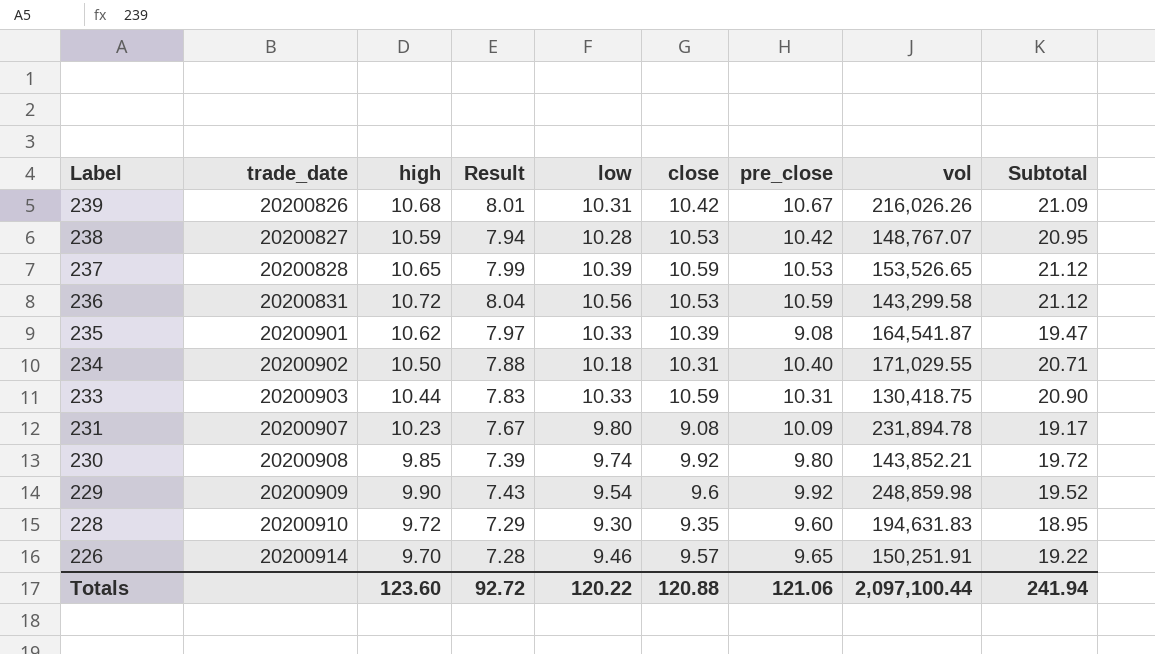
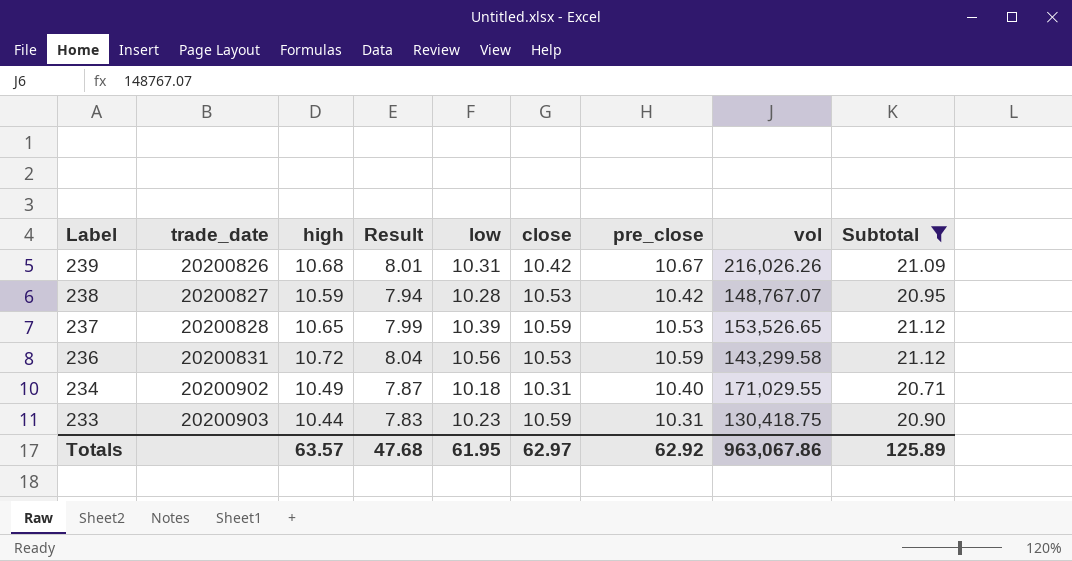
filter: none -> Subtotal >= 20.71
234 | high: 10.50 -> 10.49
234 | Result: 7.88 -> 7.87
233 | low: 10.33 -> 10.23
Totals | high: 123.60 -> 63.57
Totals | Result: 92.72 -> 47.68
Totals | low: 120.22 -> 61.95
Totals | close: 120.88 -> 62.97
Totals | pre_close: 121.06 -> 62.92
Totals | vol: 2,097,100.44 -> 963,067.86
Totals | Subtotal: 241.94 -> 125.89

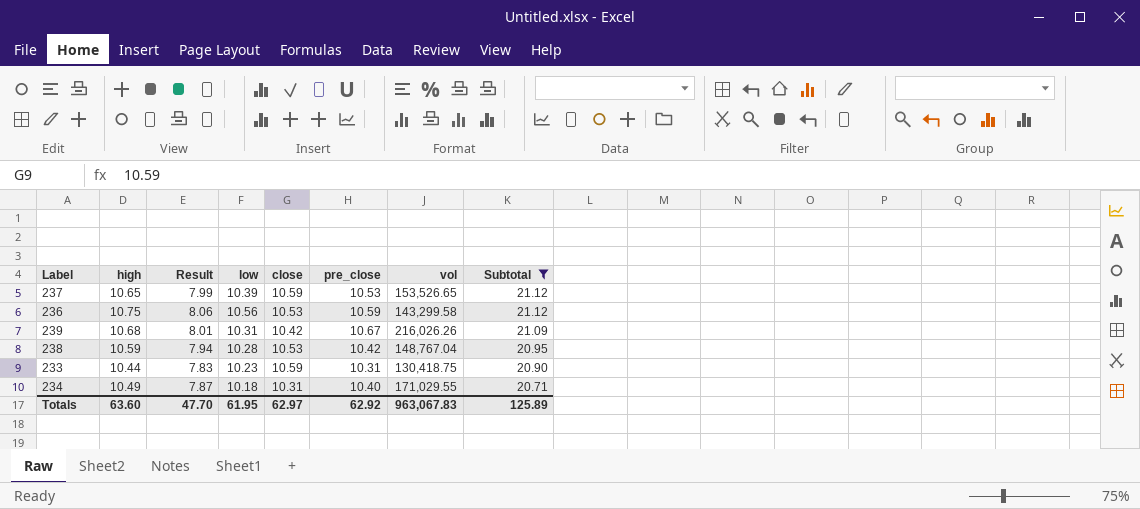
row order: Label descending -> Subtotal descending
column trade_date | position: 2 -> none
236 | high: 10.72 -> 10.75
236 | Result: 8.04 -> 8.06
238 | vol: 148,767.07 -> 148,767.04
Totals | high: 63.57 -> 63.60
Totals | Result: 47.68 -> 47.70
Totals | vol: 963,067.86 -> 963,067.83

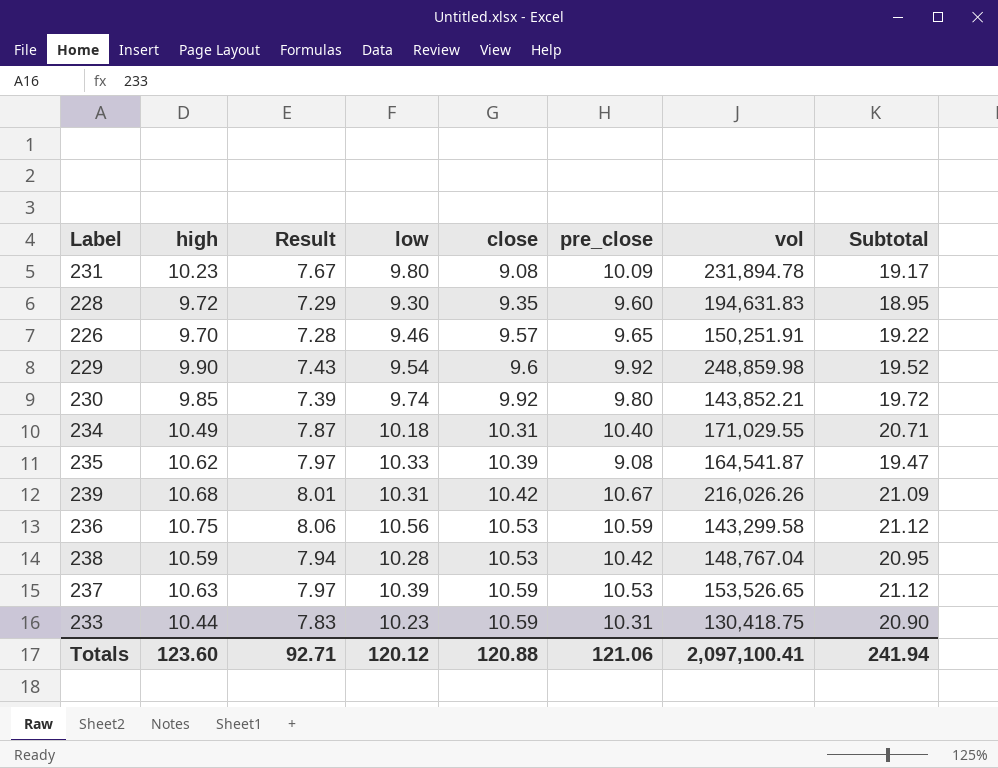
filter: Subtotal >= 20.71 -> none
row order: Subtotal descending -> close ascending
237 | high: 10.65 -> 10.63
237 | Result: 7.99 -> 7.97
Totals | high: 63.60 -> 123.60
Totals | Result: 47.70 -> 92.71
Totals | low: 61.95 -> 120.12
Totals | close: 62.97 -> 120.88
Totals | pre_close: 62.92 -> 121.06
Totals | vol: 963,067.83 -> 2,097,100.41
Totals | Subtotal: 125.89 -> 241.94

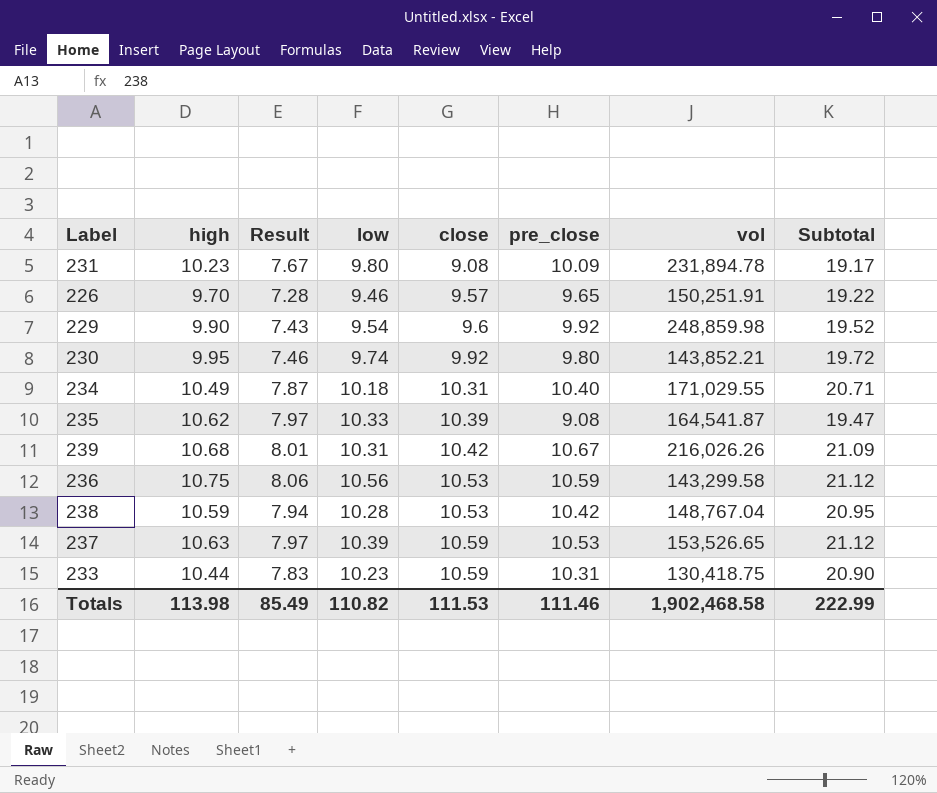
row 228: 9.72 | 7.29 | 9.30 | 9.35 | 9.60 | 194,631.83 | 18.95 -> none
230 | high: 9.85 -> 9.95
230 | Result: 7.39 -> 7.46
Totals | high: 123.60 -> 113.98
Totals | Result: 92.71 -> 85.49
Totals | low: 120.12 -> 110.82
Totals | close: 120.88 -> 111.53
Totals | pre_close: 121.06 -> 111.46
Totals | vol: 2,097,100.41 -> 1,902,468.58
Totals | Subtotal: 241.94 -> 222.99

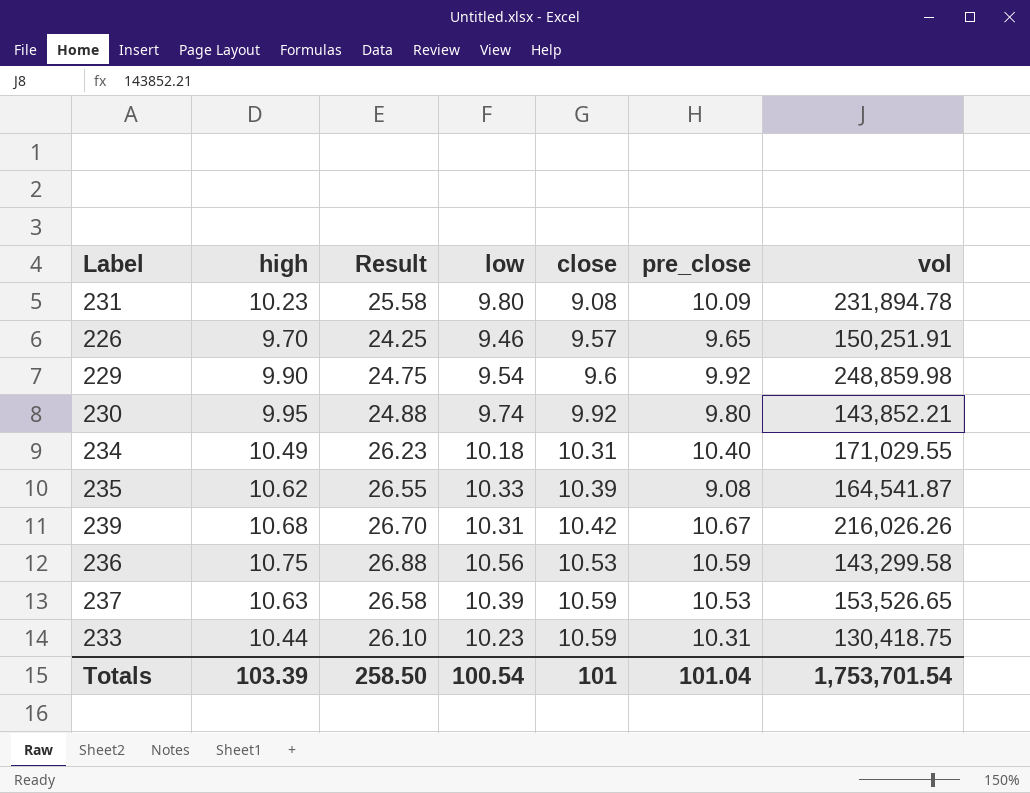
column Subtotal | formula: [close] + [pre_close] -> none
column Result | formula: [high] * 0.75 -> [high] * 2.5
row 238: 10.59 | 7.94 | 10.28 | 10.53 | 10.42 | 148,767.04 | 20.95 -> none
Totals | high: 113.98 -> 103.39
Totals | Result: 85.49 -> 258.50
Totals | low: 110.82 -> 100.54
Totals | close: 111.53 -> 101
Totals | pre_close: 111.46 -> 101.04
Totals | vol: 1,902,468.58 -> 1,753,701.54

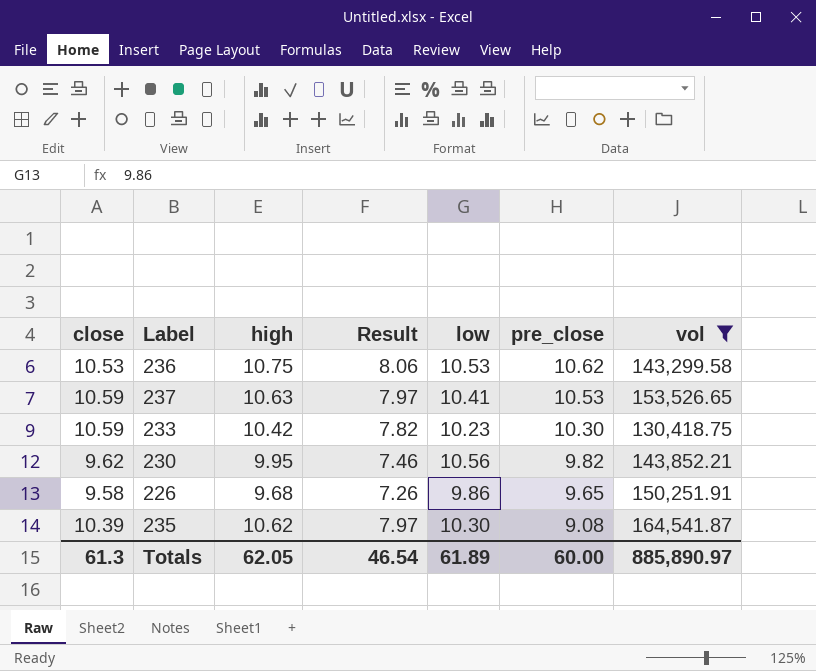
filter: none -> vol <= 164,541.87
row order: close ascending -> pre_close descending
column close | position: 5 -> 1
column Result | formula: [high] * 2.5 -> [high] * 0.75
236 | low: 10.56 -> 10.53
236 | pre_close: 10.59 -> 10.62
237 | low: 10.39 -> 10.41
233 | high: 10.44 -> 10.42
233 | pre_close: 10.31 -> 10.30
230 | close: 9.92 -> 9.62
230 | low: 9.74 -> 10.56
230 | pre_close: 9.80 -> 9.82
226 | close: 9.57 -> 9.58
226 | high: 9.70 -> 9.68
226 | low: 9.46 -> 9.86
235 | low: 10.33 -> 10.30
Totals | close: 101 -> 61.3
Totals | high: 103.39 -> 62.05
Totals | Result: 258.50 -> 46.54
Totals | low: 100.54 -> 61.89
Totals | pre_close: 101.04 -> 60.00
Totals | vol: 1,753,701.54 -> 885,890.97

